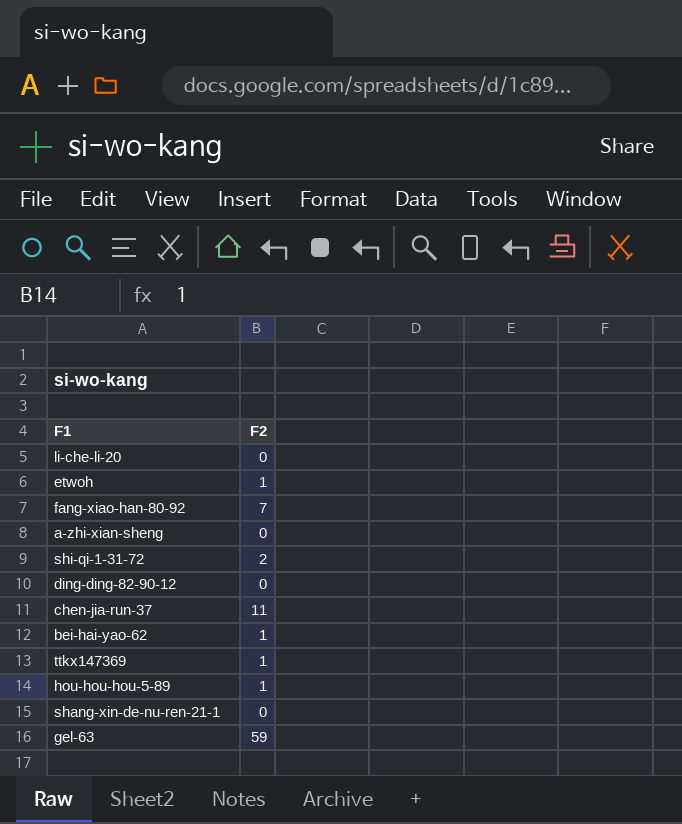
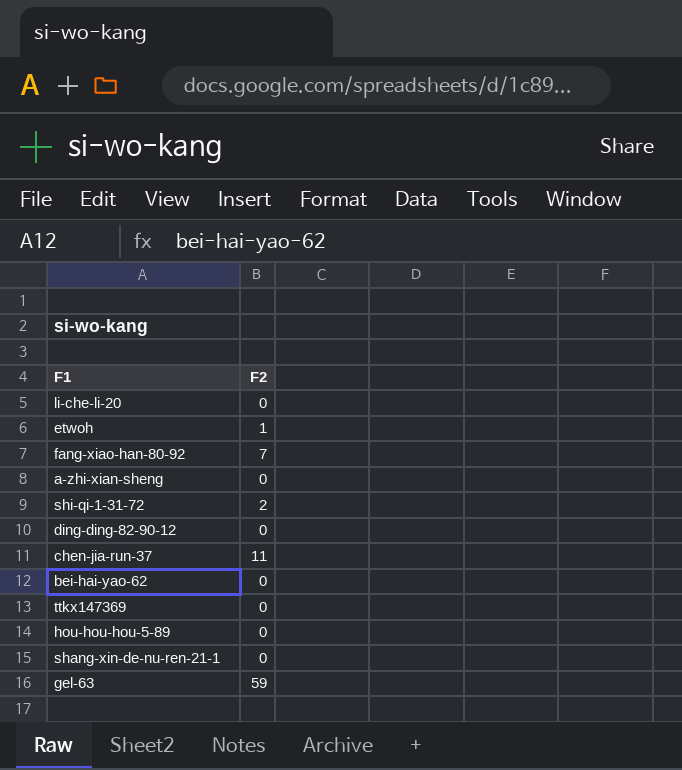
bei-hai-yao-62 | F2: 1 -> 0
ttkx147369 | F2: 1 -> 0
hou-hou-hou-5-89 | F2: 1 -> 0

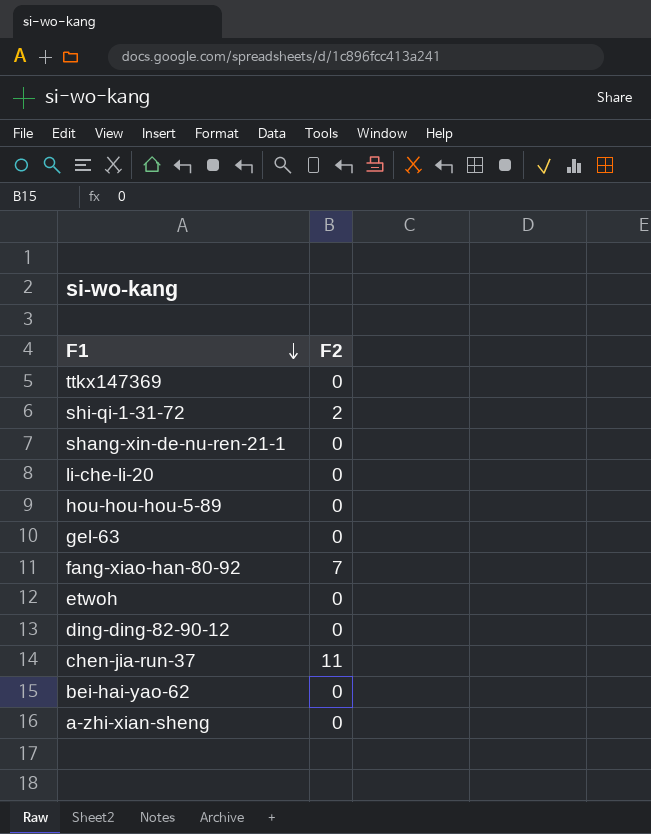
row order: none -> F1 descending
gel-63 | F2: 59 -> 0
etwoh | F2: 1 -> 0

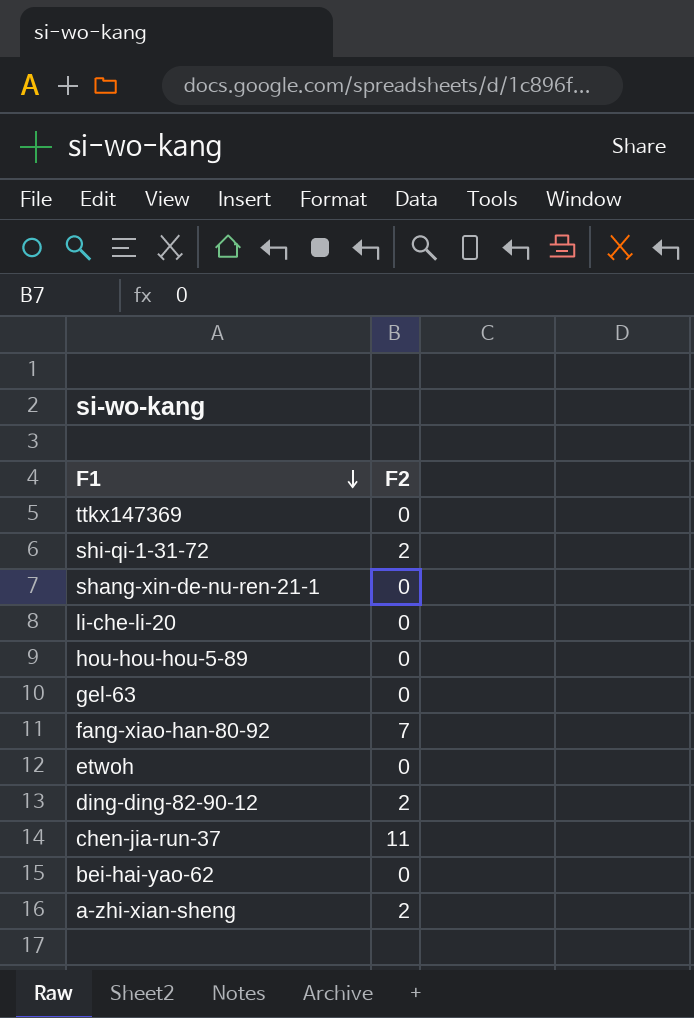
ding-ding-82-90-12 | F2: 0 -> 2
a-zhi-xian-sheng | F2: 0 -> 2

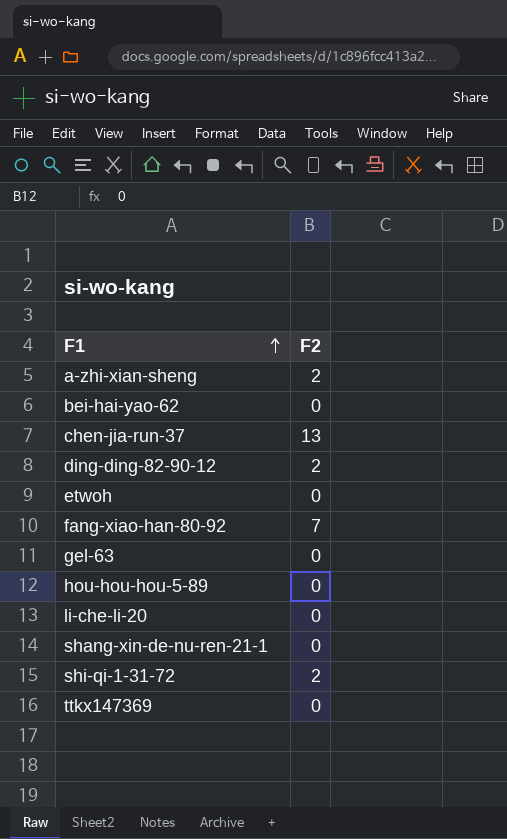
row order: F1 descending -> F1 ascending
chen-jia-run-37 | F2: 11 -> 13

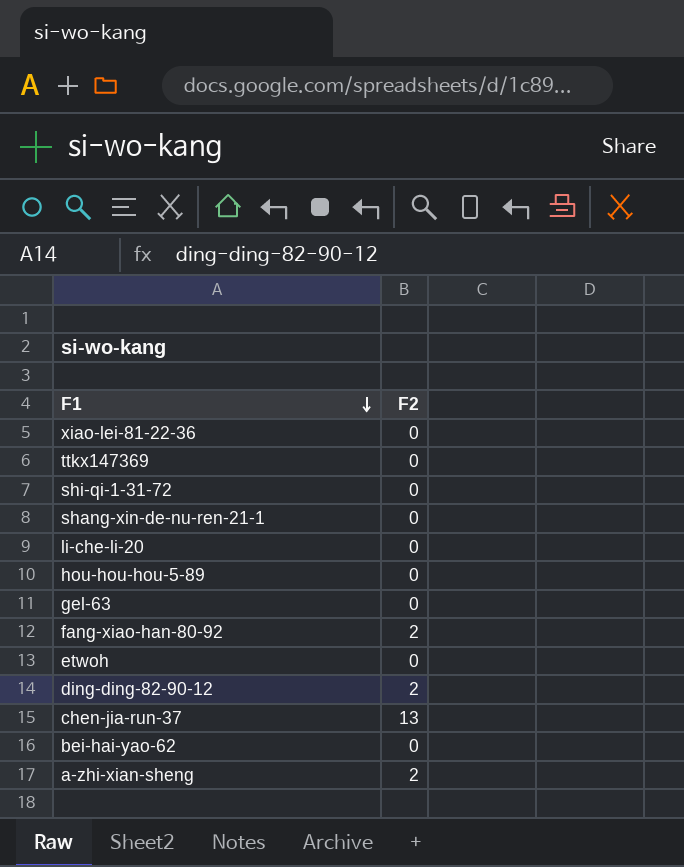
row order: F1 ascending -> F1 descending
row xiao-lei-81-22-36: none -> 0
shi-qi-1-31-72 | F2: 2 -> 0
fang-xiao-han-80-92 | F2: 7 -> 2

